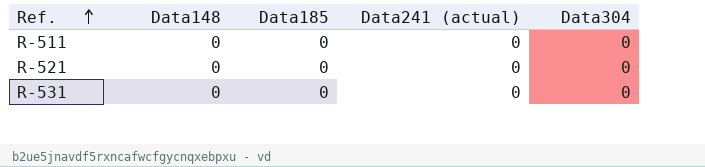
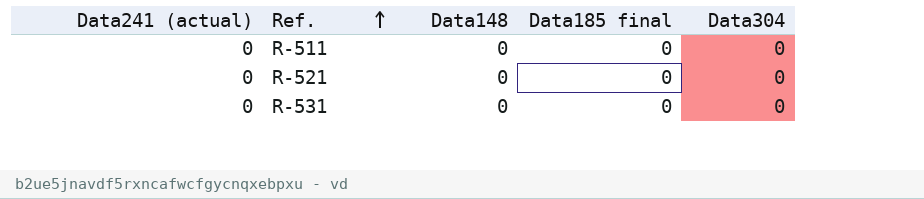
column Data241 (actual) | position: 4 -> 1
column name: Data185 -> Data185 final

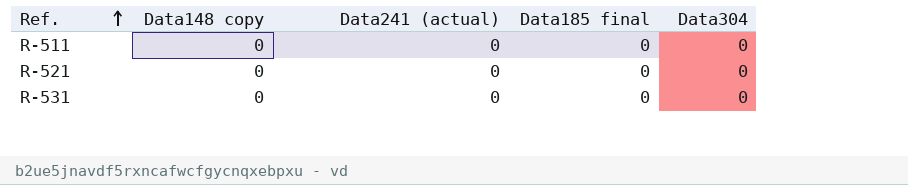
column name: Data148 -> Data148 copy
column Data241 (actual) | position: 1 -> 3

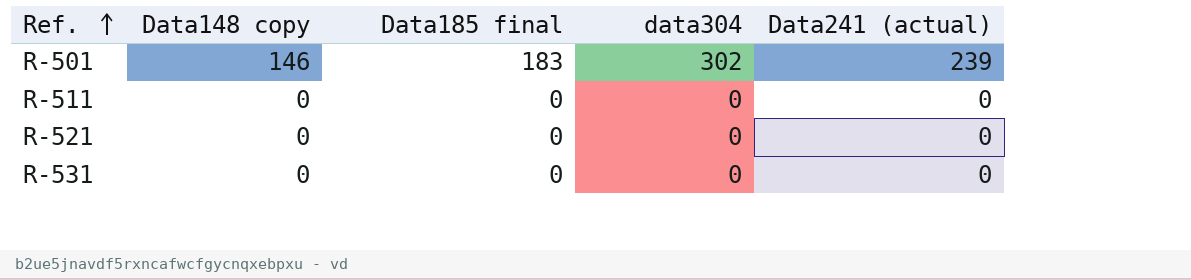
column name: Data304 -> data304
column Data241 (actual) | position: 3 -> 5
row R-501: none -> 146 | 183 | 302 | 239

